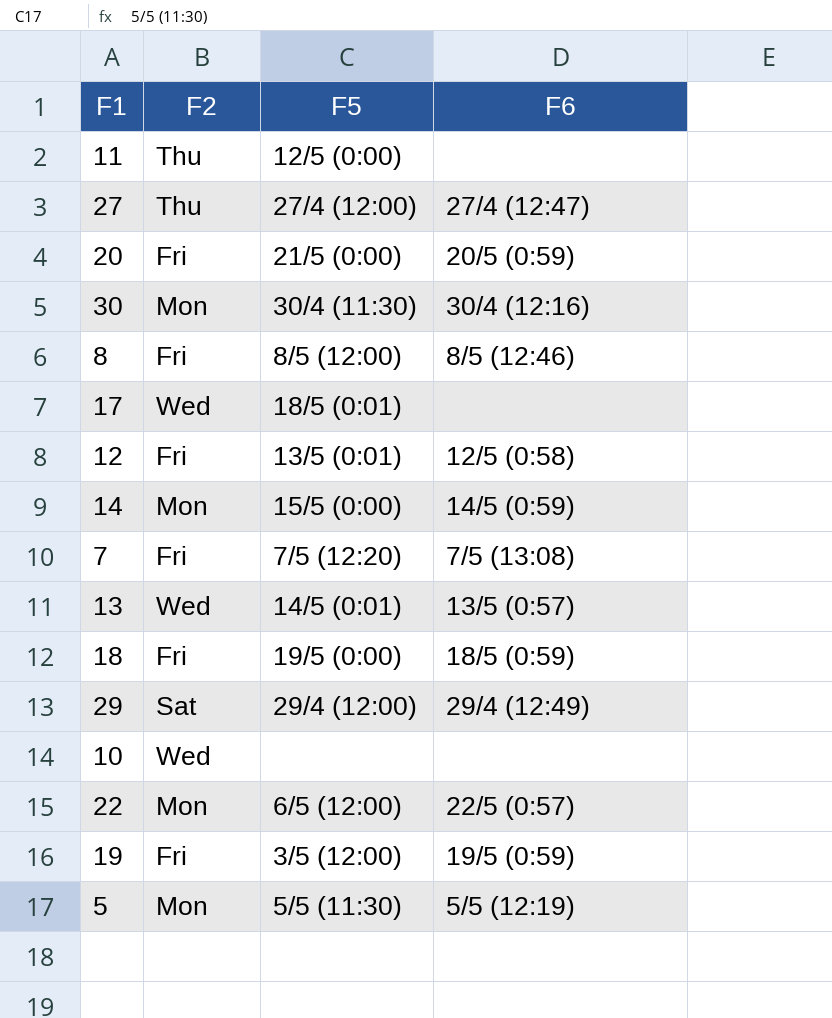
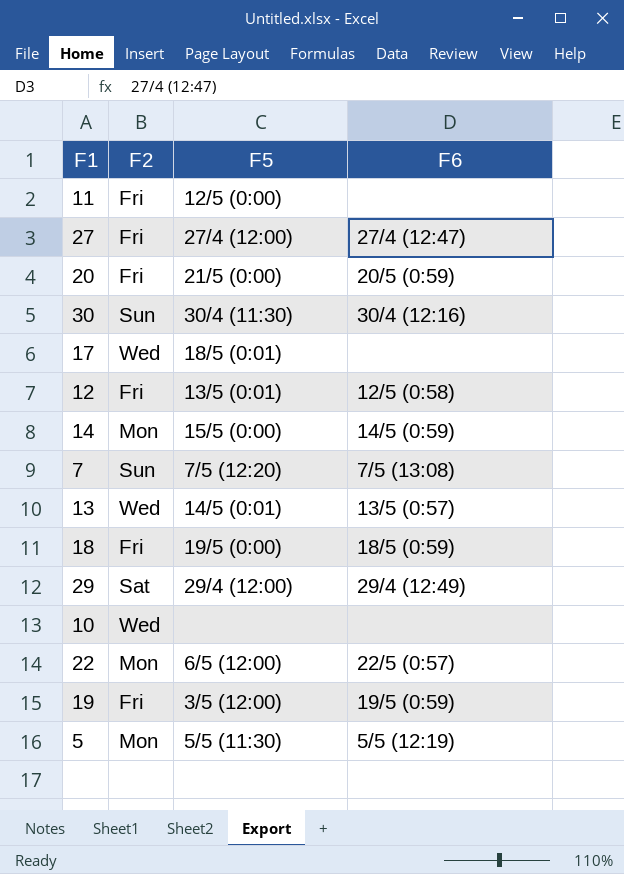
row 8: Fri | 8/5 (12:00) | 8/5 (12:46) -> none
11 | F2: Thu -> Fri
27 | F2: Thu -> Fri
30 | F2: Mon -> Sun
7 | F2: Fri -> Sun

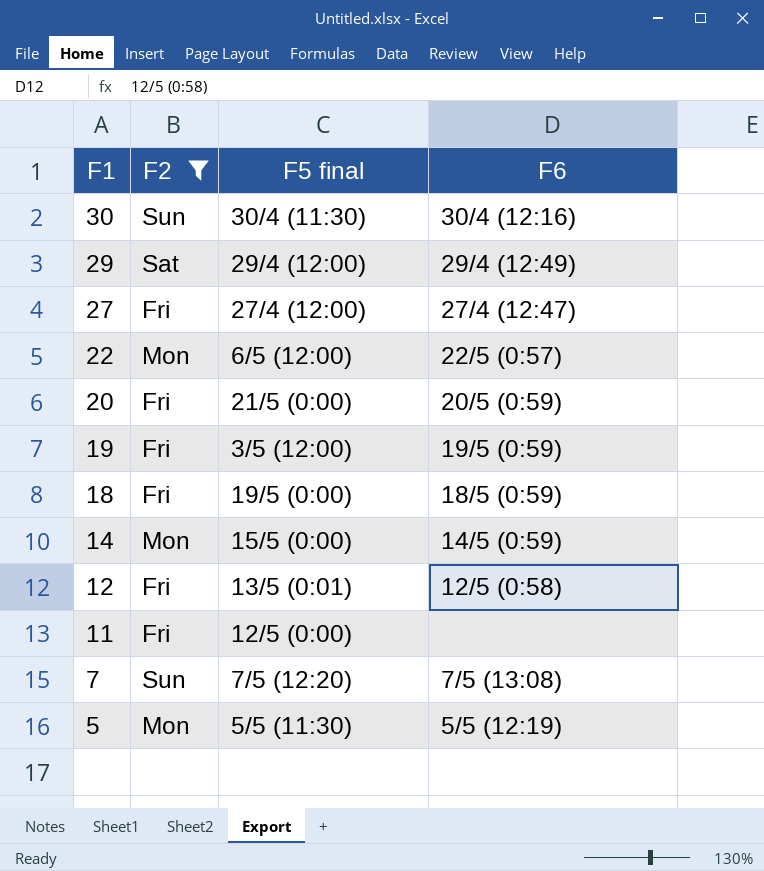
filter: none -> F2 != Wed
row order: none -> F1 descending
column name: F5 -> F5 final

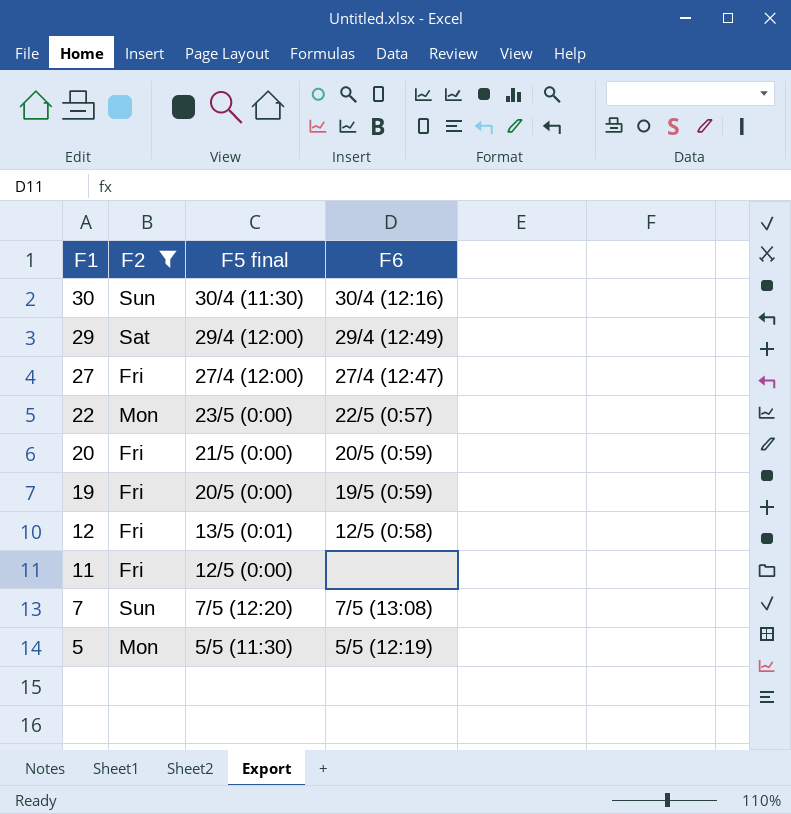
row 18: Fri | 19/5 (0:00) | 18/5 (0:59) -> none
row 14: Mon | 15/5 (0:00) | 14/5 (0:59) -> none
22 | F5 final: 6/5 (12:00) -> 23/5 (0:00)
19 | F5 final: 3/5 (12:00) -> 20/5 (0:00)

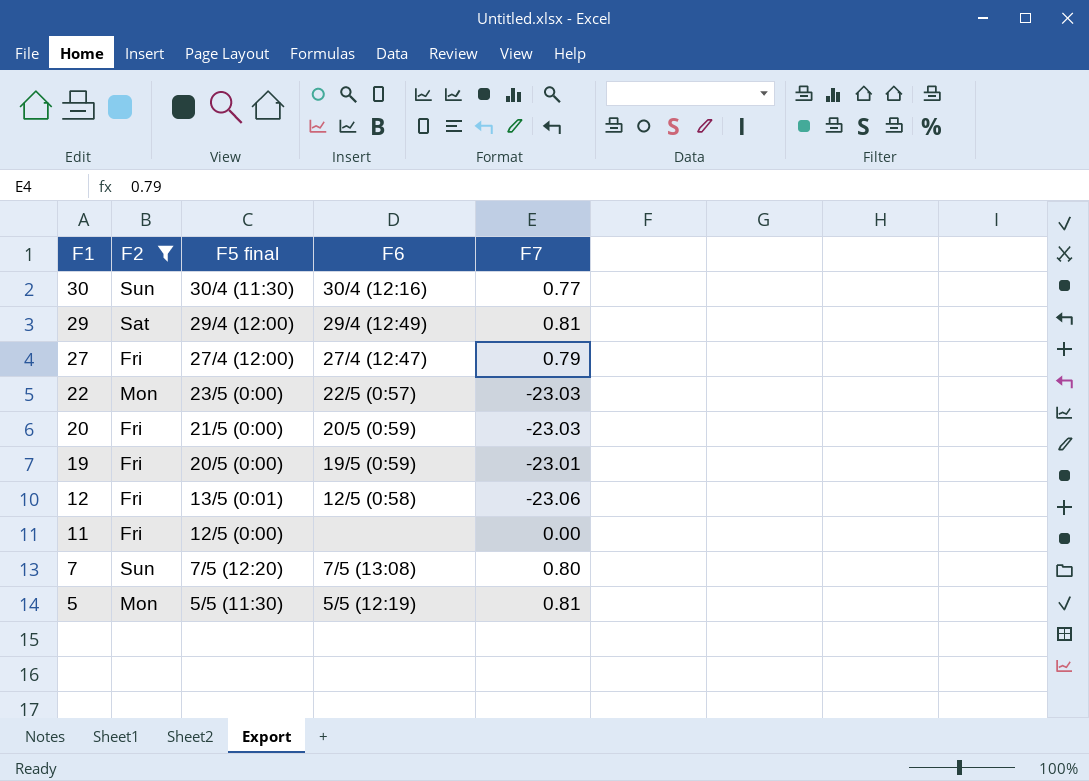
column F7 | position: none -> 5

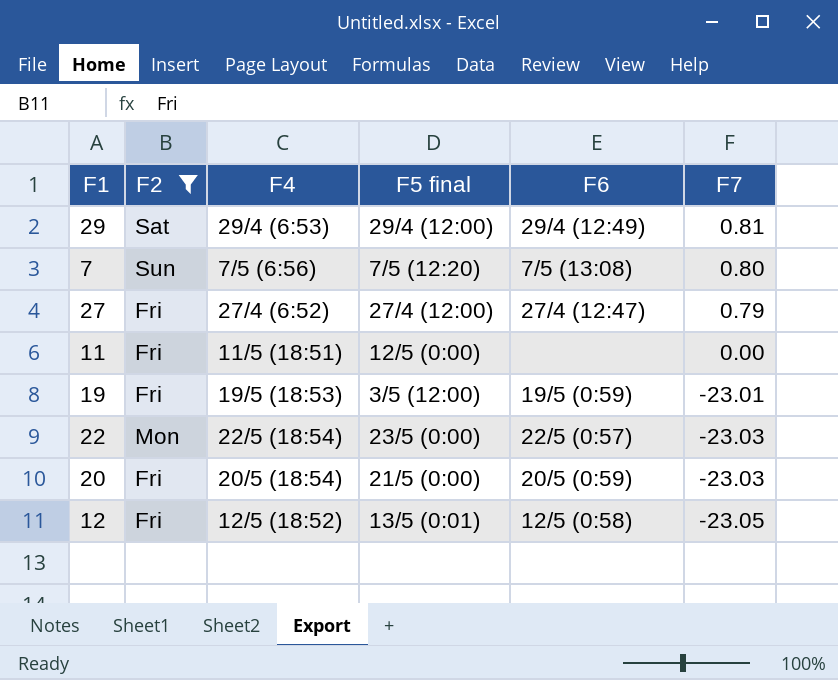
row order: F1 descending -> F7 descending
column F4 | position: none -> 3
row 30: Sun | 30/4 (11:30) | 30/4 (12:16) | 0.77 -> none
row 5: Mon | 5/5 (11:30) | 5/5 (12:19) | 0.81 -> none
19 | F5 final: 20/5 (0:00) -> 3/5 (12:00)
12 | F7: -23.06 -> -23.05

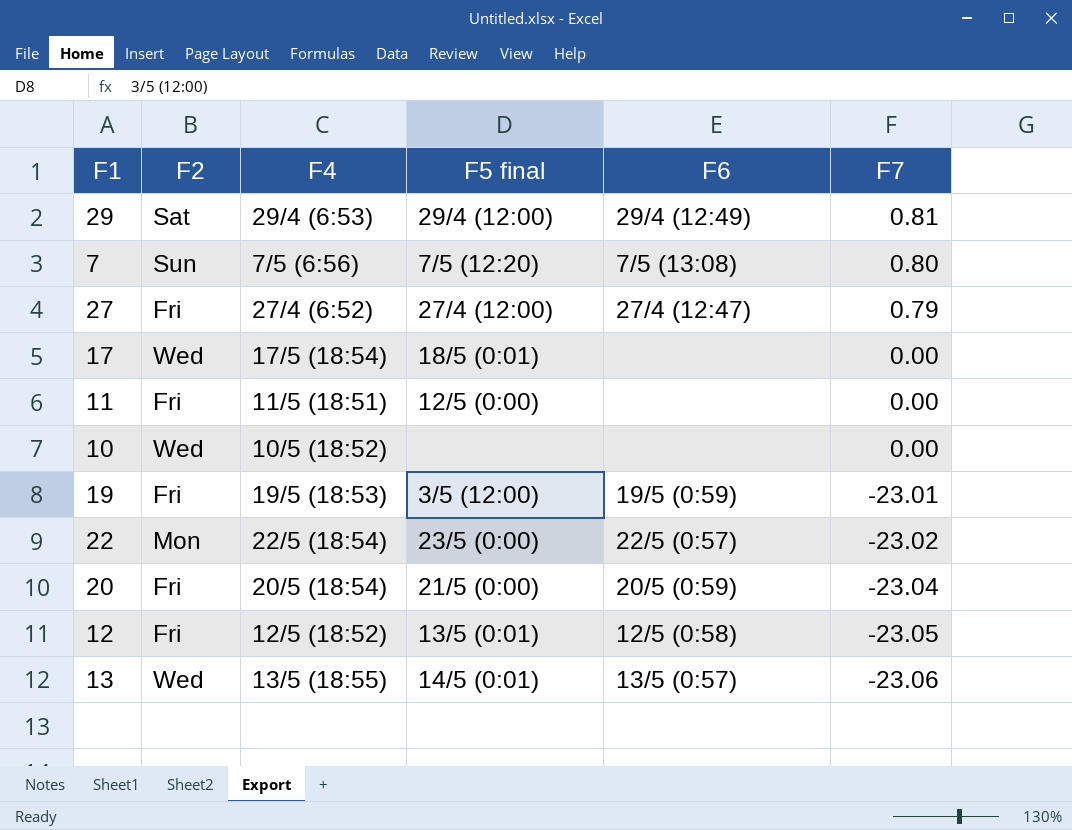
filter: F2 != Wed -> none
22 | F7: -23.03 -> -23.02
20 | F7: -23.03 -> -23.04

